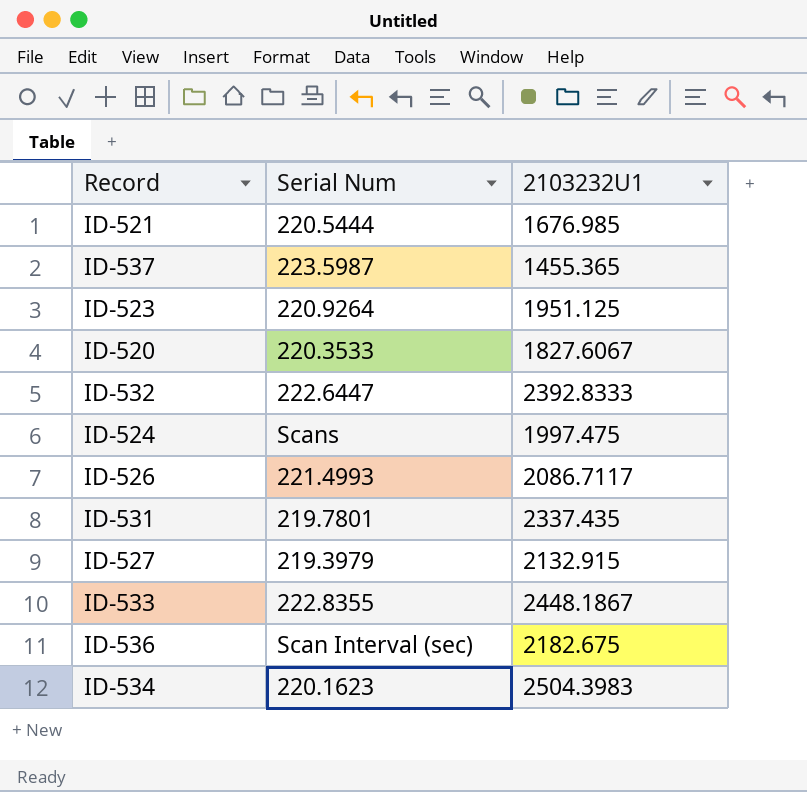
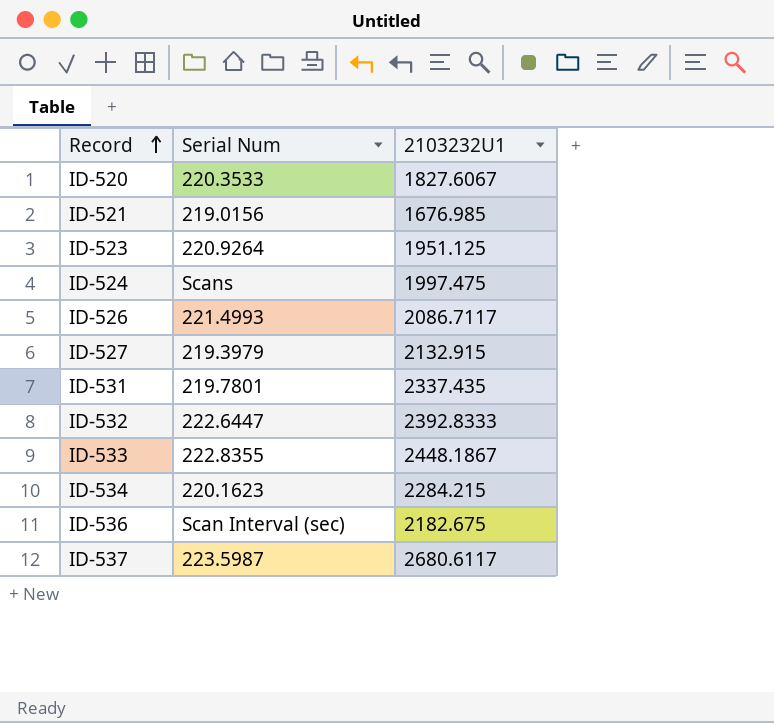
row order: none -> Record ascending
ID-521 | Serial Num: 220.5444 -> 219.0156
ID-534 | 2103232U1: 2504.3983 -> 2284.215
ID-537 | 2103232U1: 1455.365 -> 2680.6117

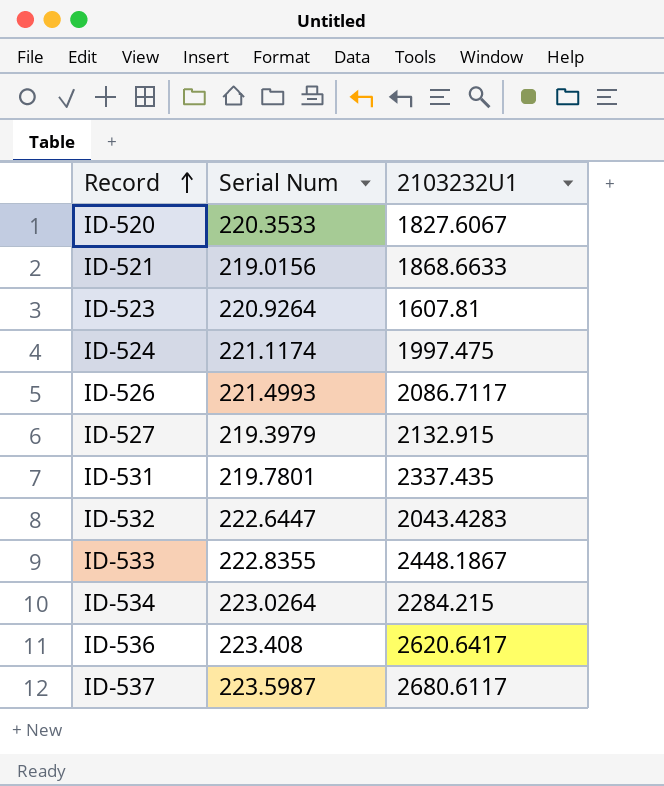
ID-521 | 2103232U1: 1676.985 -> 1868.6633
ID-523 | 2103232U1: 1951.125 -> 1607.81
ID-524 | Serial Num: Scans -> 221.1174
ID-532 | 2103232U1: 2392.8333 -> 2043.4283
ID-534 | Serial Num: 220.1623 -> 223.0264
ID-536 | Serial Num: Scan Interval (sec) -> 223.408
ID-536 | 2103232U1: 2182.675 -> 2620.6417

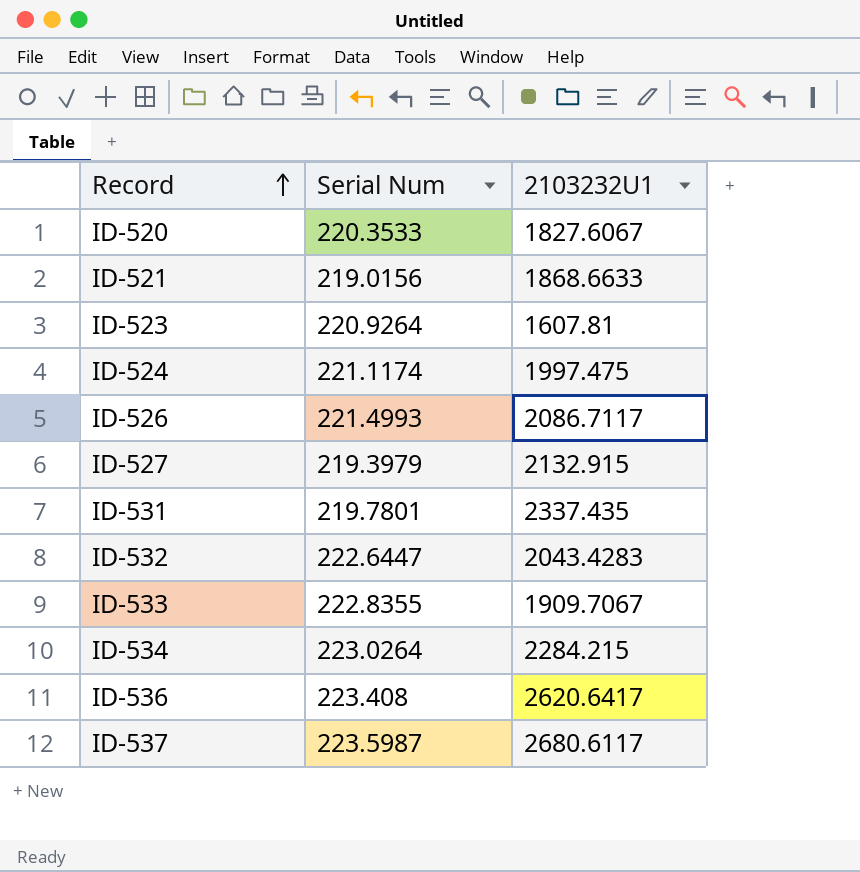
ID-533 | 2103232U1: 2448.1867 -> 1909.7067

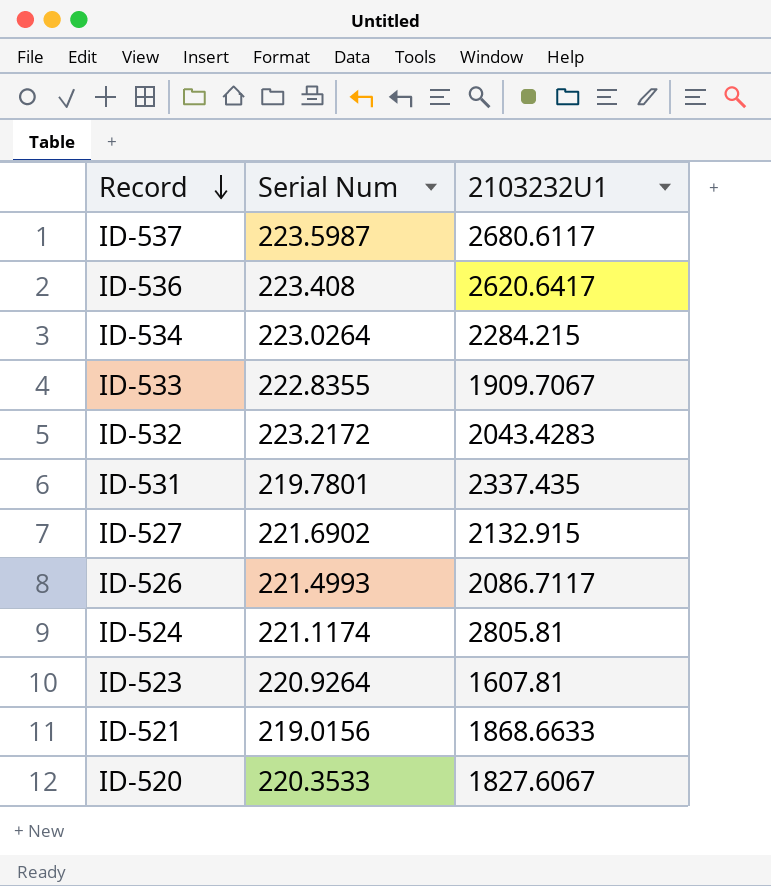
row order: Record ascending -> Record descending
ID-532 | Serial Num: 222.6447 -> 223.2172
ID-527 | Serial Num: 219.3979 -> 221.6902
ID-524 | 2103232U1: 1997.475 -> 2805.81

